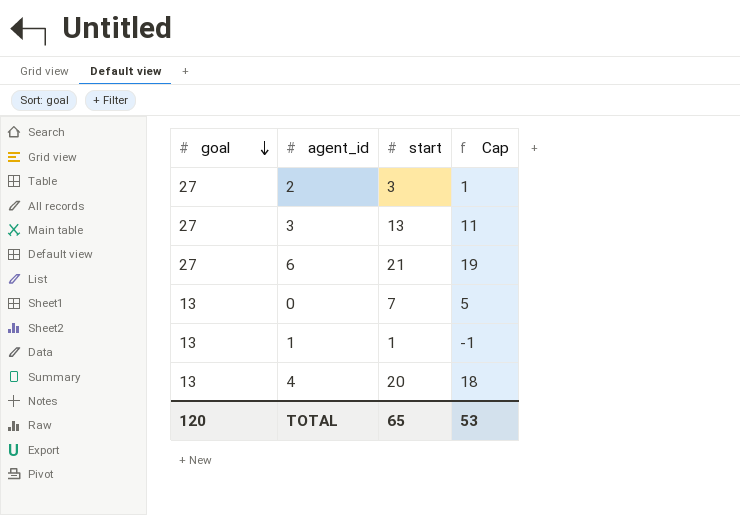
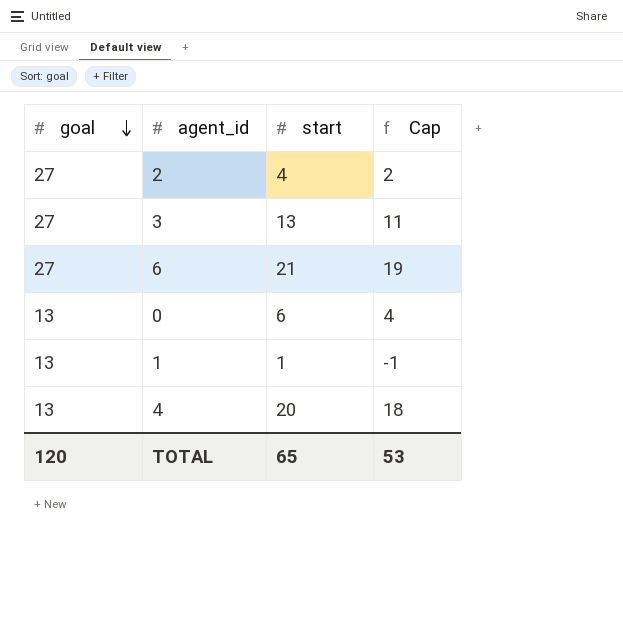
2 | start: 3 -> 4
2 | Cap: 1 -> 2
0 | start: 7 -> 6
0 | Cap: 5 -> 4

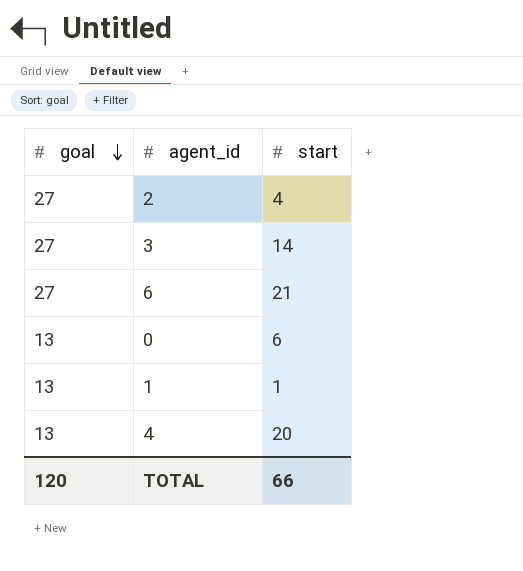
column Cap | formula: [start] - 2 -> none
3 | start: 13 -> 14
TOTAL | start: 65 -> 66

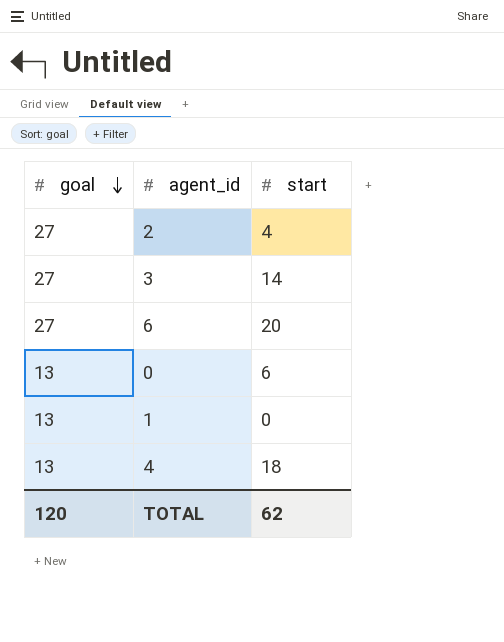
6 | start: 21 -> 20
1 | start: 1 -> 0
4 | start: 20 -> 18
TOTAL | start: 66 -> 62

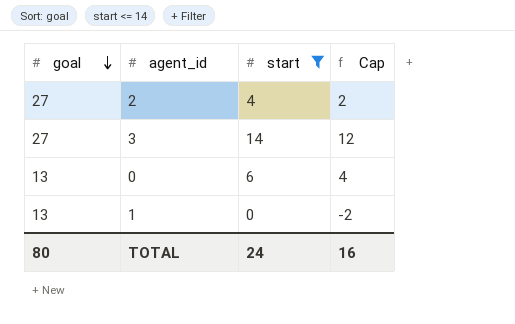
filter: none -> start <= 14
column Cap | formula: none -> [start] - 2
TOTAL | goal: 120 -> 80
TOTAL | start: 62 -> 24

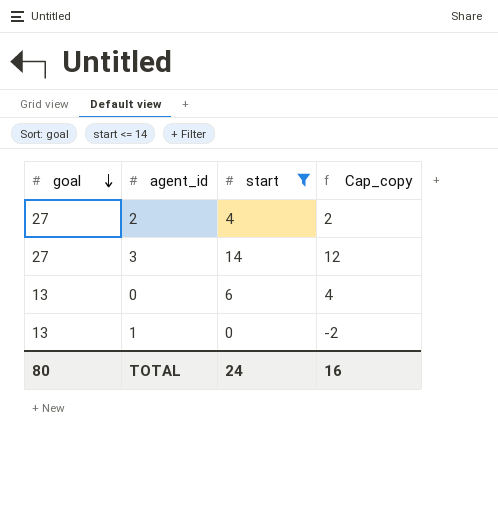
column name: Cap -> Cap_copy

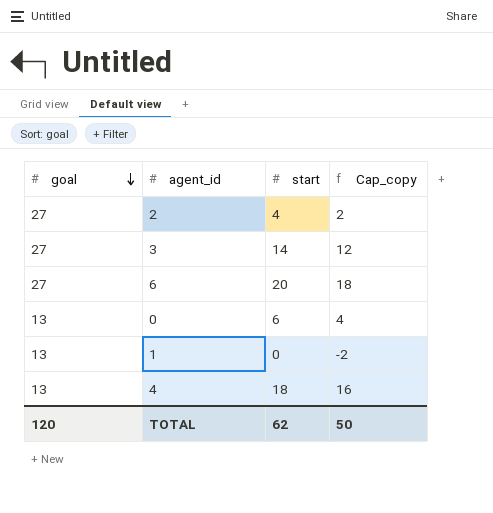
filter: start <= 14 -> none
TOTAL | goal: 80 -> 120
TOTAL | start: 24 -> 62
TOTAL | Cap_copy: 16 -> 50

